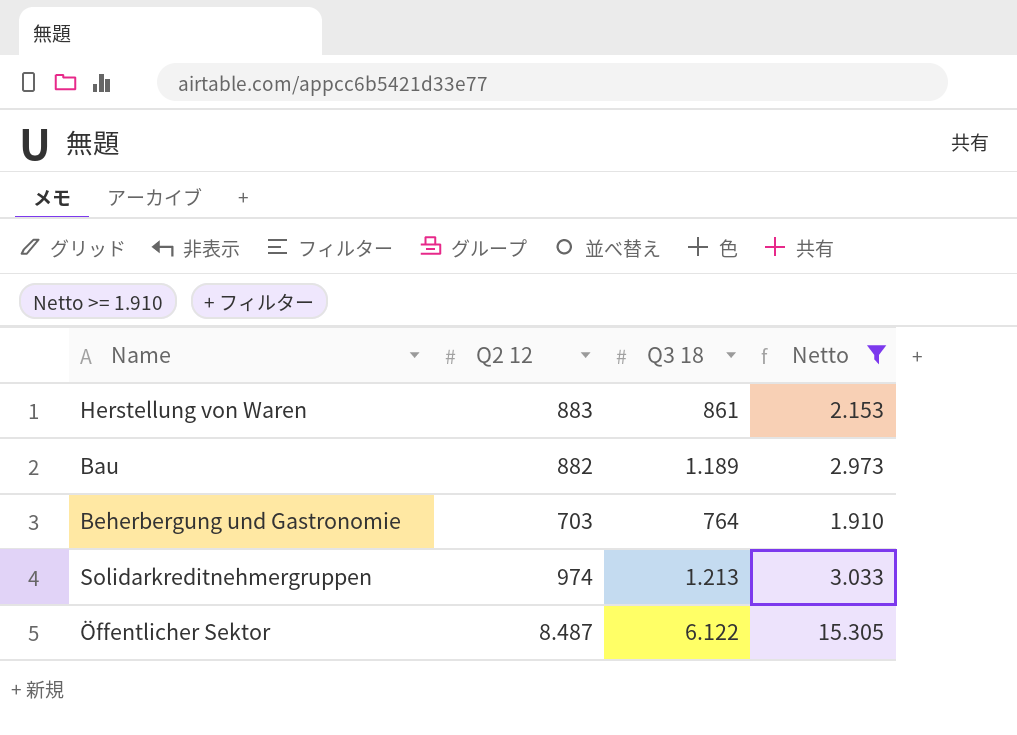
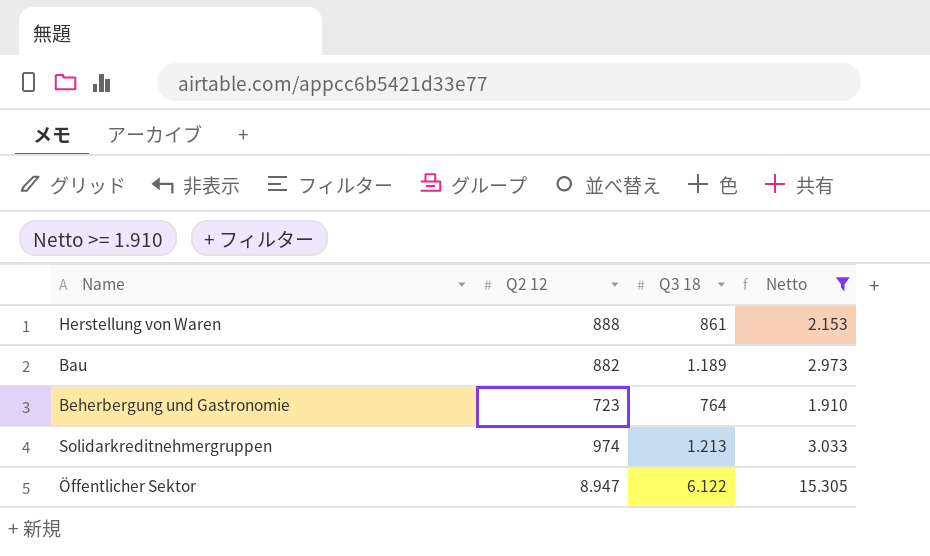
Herstellung von Waren | Q2 12: 883 -> 888
Beherbergung und Gastronomie | Q2 12: 703 -> 723
Öffentlicher Sektor | Q2 12: 8.487 -> 8.947

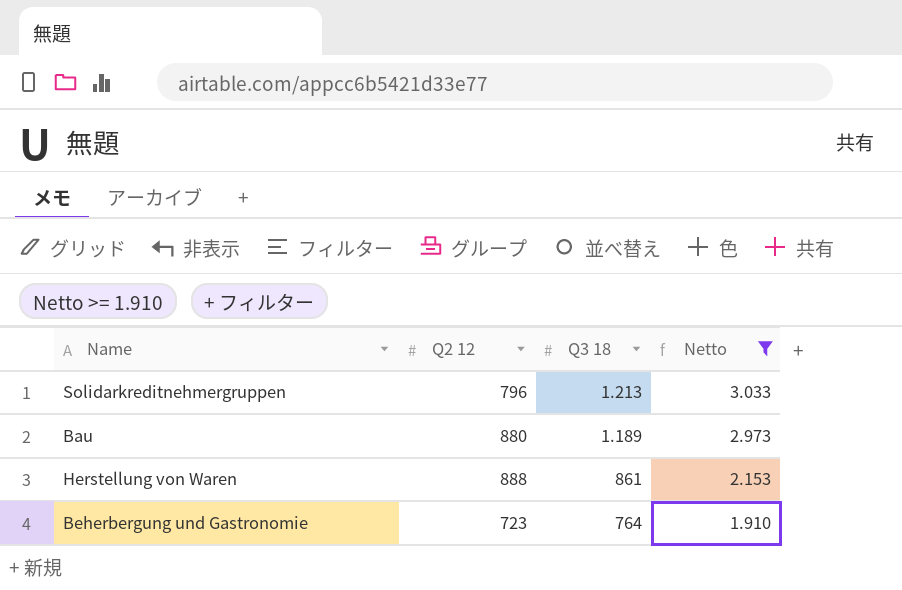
row order: none -> Q3 18 descending
row Öffentlicher Sektor: 8.947 | 6.122 | 15.305 -> none
Solidarkreditnehmergruppen | Q2 12: 974 -> 796
Bau | Q2 12: 882 -> 880

